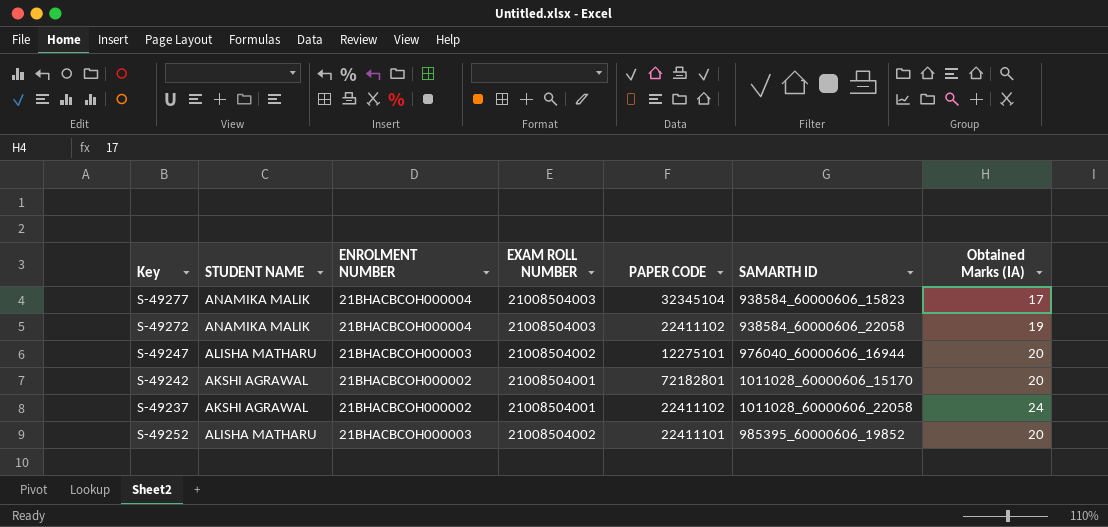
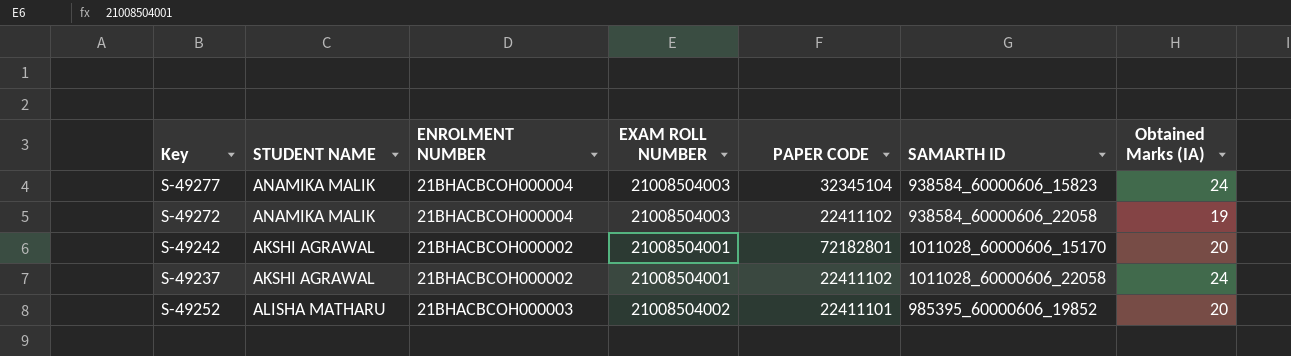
row S-49247: ALISHA MATHARU | 21BHACBCOH000003 | 21008504002 | 12275101 | 976040_60000606_16944 | 20 -> none
S-49277 | Obtained Marks (IA): 17 -> 24

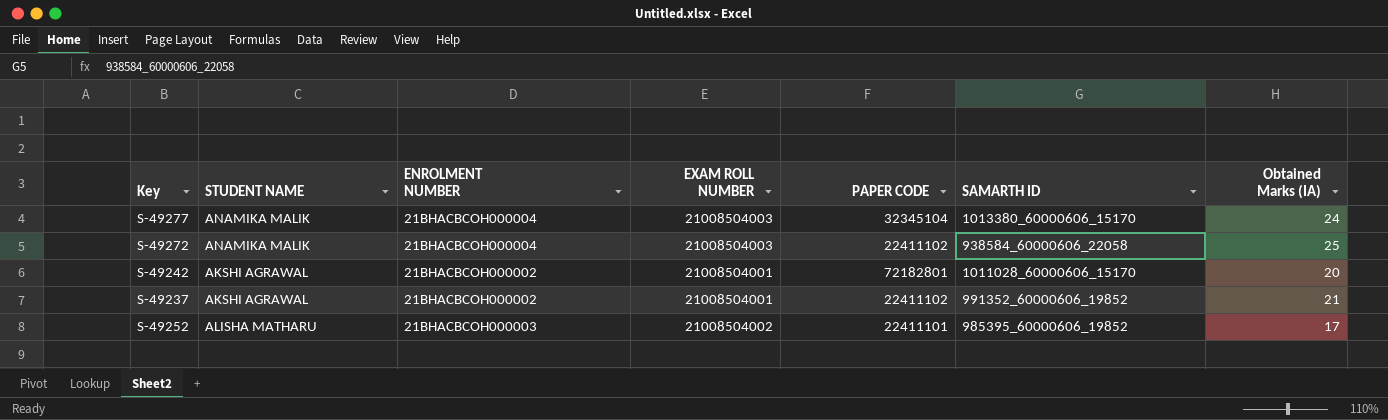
S-49277 | SAMARTH ID: 938584_60000606_15823 -> 1013380_60000606_15170
S-49272 | Obtained Marks (IA): 19 -> 25
S-49237 | SAMARTH ID: 1011028_60000606_22058 -> 991352_60000606_19852
S-49237 | Obtained Marks (IA): 24 -> 21
S-49252 | Obtained Marks (IA): 20 -> 17

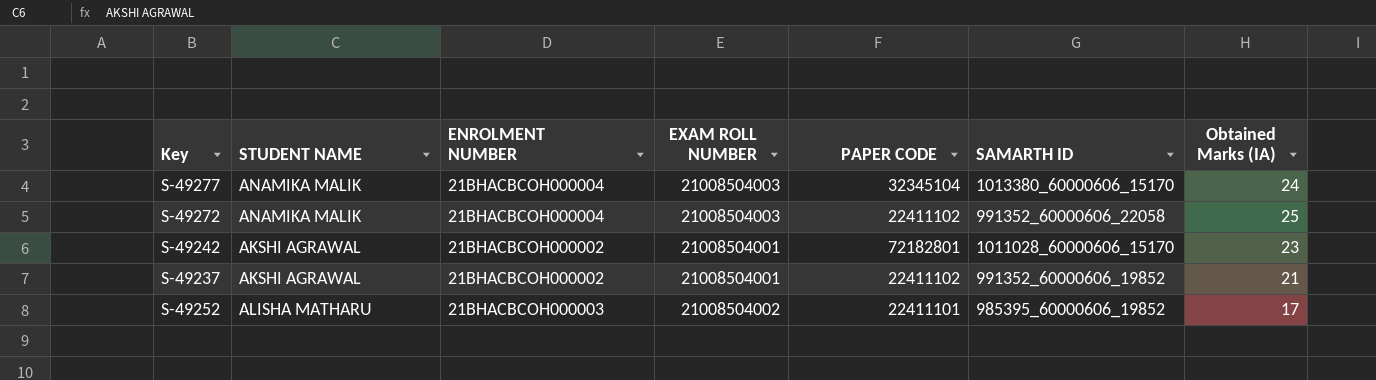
S-49272 | SAMARTH ID: 938584_60000606_22058 -> 991352_60000606_22058
S-49242 | Obtained Marks (IA): 20 -> 23

